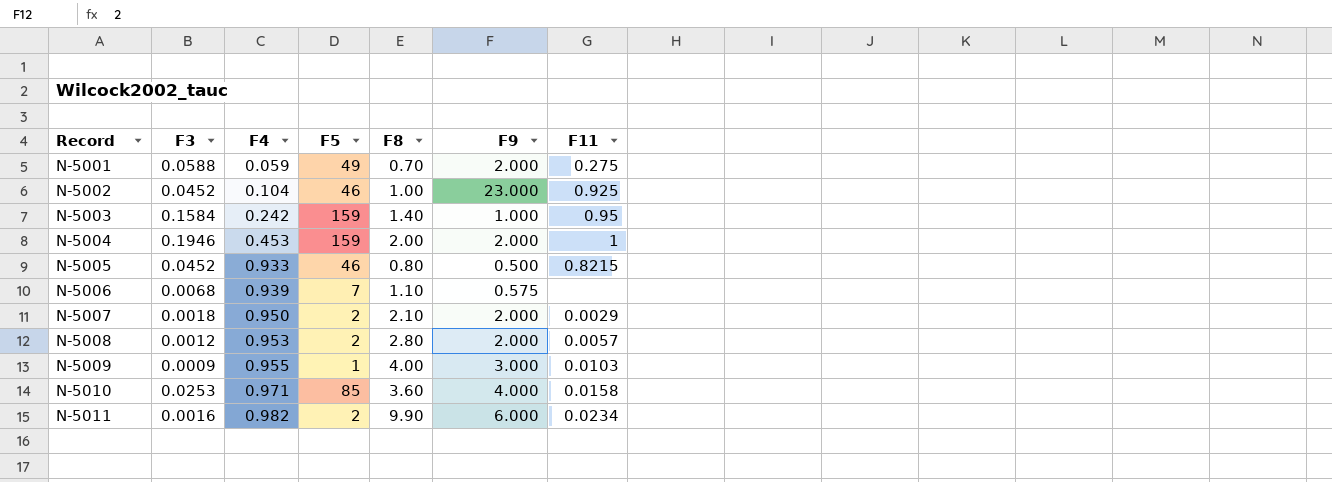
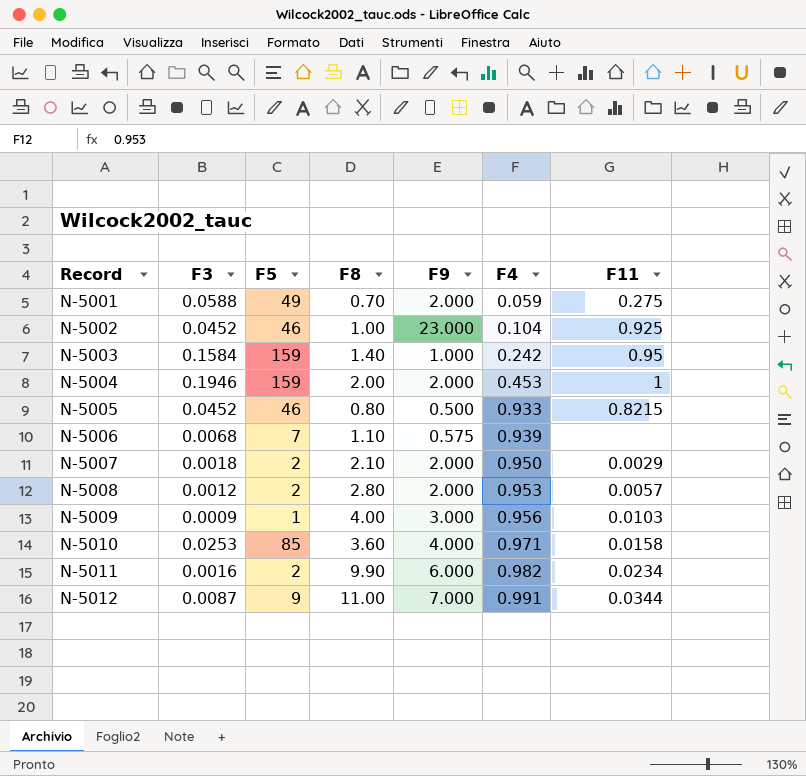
column F4 | position: 3 -> 6
N-5009 | F4: 0.955 -> 0.956
row N-5012: none -> 0.0087 | 9 | 11.00 | 7.000 | 0.991 | 0.0344

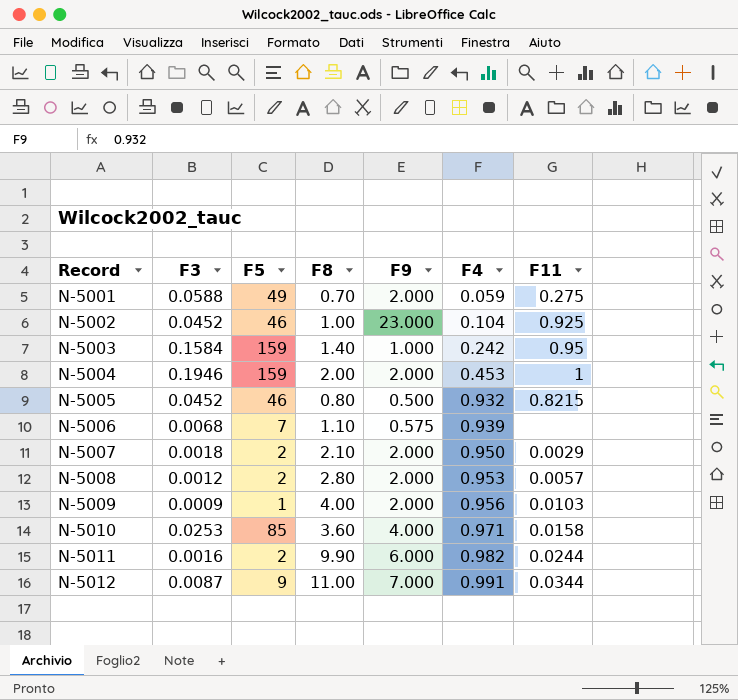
N-5005 | F4: 0.933 -> 0.932
N-5009 | F9: 3.000 -> 2.000
N-5011 | F11: 0.0234 -> 0.0244

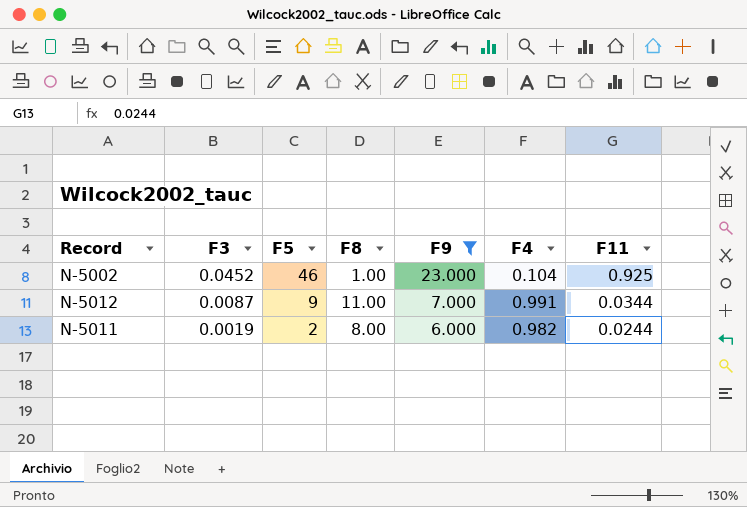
filter: none -> F9 >= 6.000
row order: Record ascending -> F3 descending
N-5011 | F3: 0.0016 -> 0.0019
N-5011 | F8: 9.90 -> 8.00

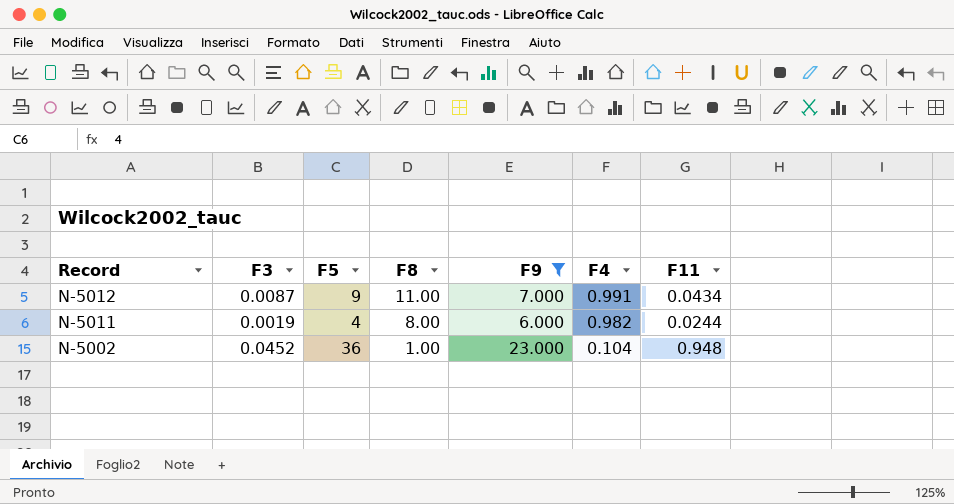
row order: F3 descending -> Record descending
N-5012 | F11: 0.0344 -> 0.0434
N-5011 | F5: 2 -> 4
N-5002 | F5: 46 -> 36
N-5002 | F11: 0.925 -> 0.948

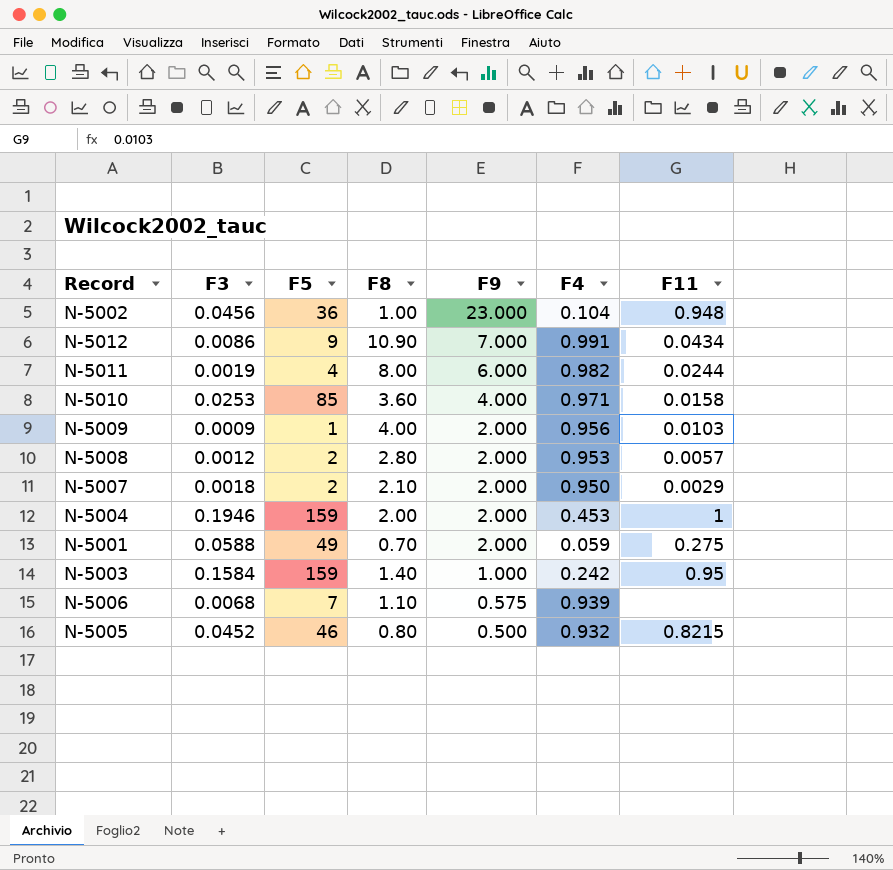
filter: F9 >= 6.000 -> none
row order: Record descending -> F9 descending
N-5002 | F3: 0.0452 -> 0.0456
N-5012 | F3: 0.0087 -> 0.0086
N-5012 | F8: 11.00 -> 10.90

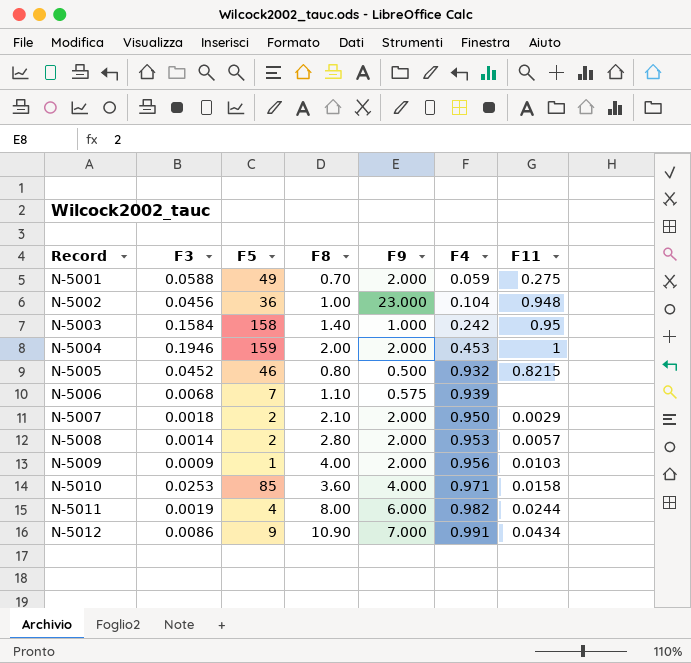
row order: F9 descending -> Record ascending
N-5003 | F5: 159 -> 158
N-5008 | F3: 0.0012 -> 0.0014

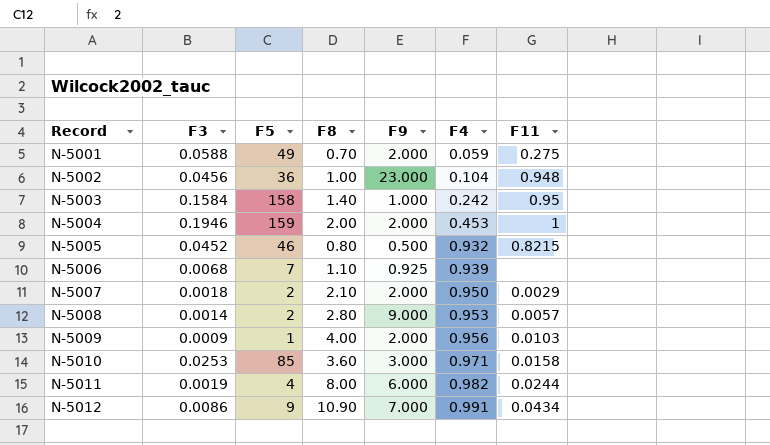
N-5006 | F9: 0.575 -> 0.925
N-5008 | F9: 2.000 -> 9.000
N-5010 | F9: 4.000 -> 3.000

